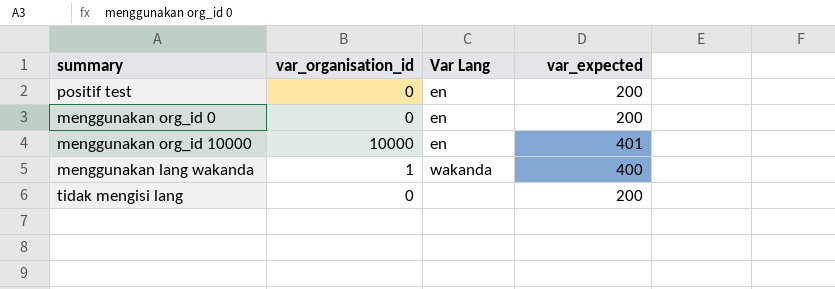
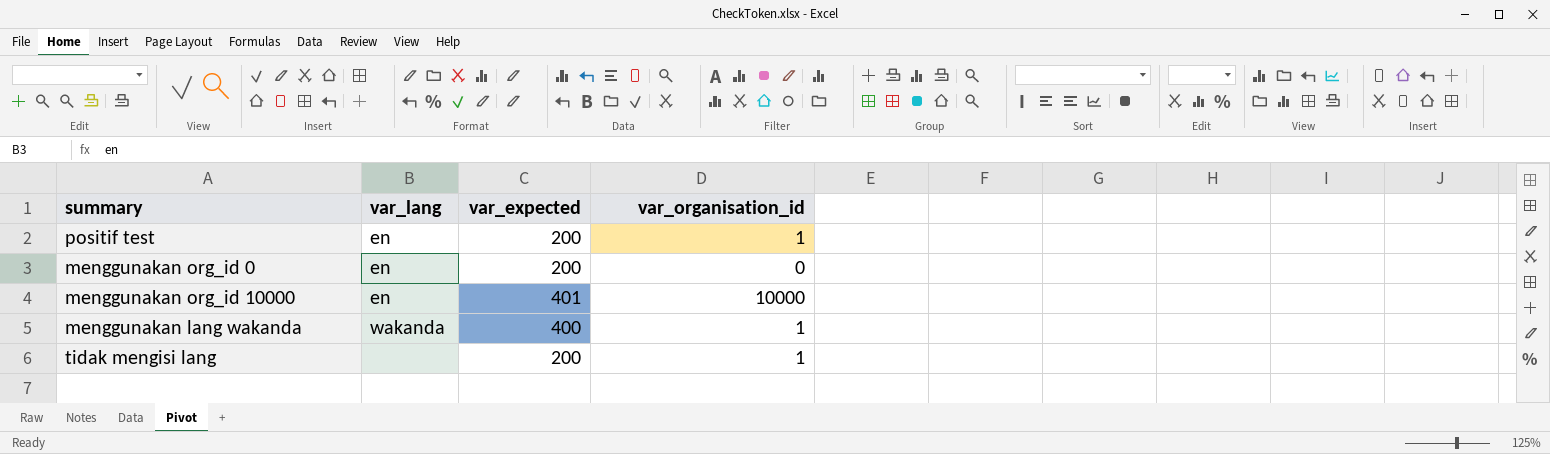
column name: Var Lang -> var_lang
column var_organisation_id | position: 2 -> 4
positif test | var_organisation_id: 0 -> 1
tidak mengisi lang | var_organisation_id: 0 -> 1

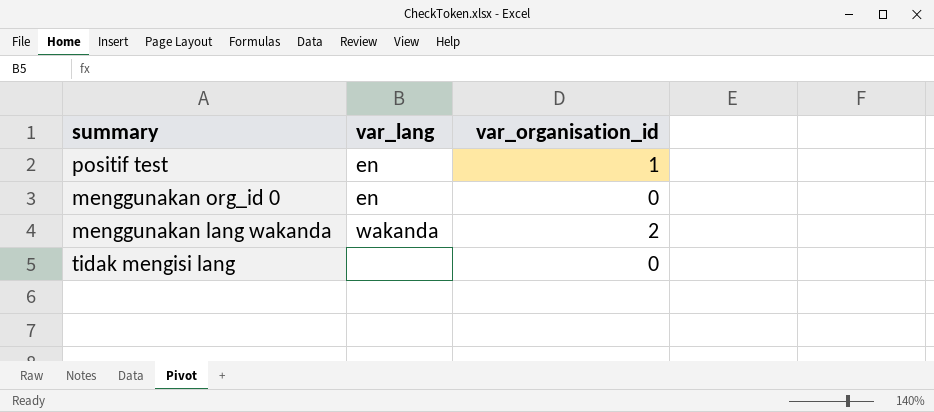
column var_expected | position: 3 -> none
row menggunakan org_id 10000: en | 401 | 10000 -> none
menggunakan lang wakanda | var_organisation_id: 1 -> 2
tidak mengisi lang | var_organisation_id: 1 -> 0

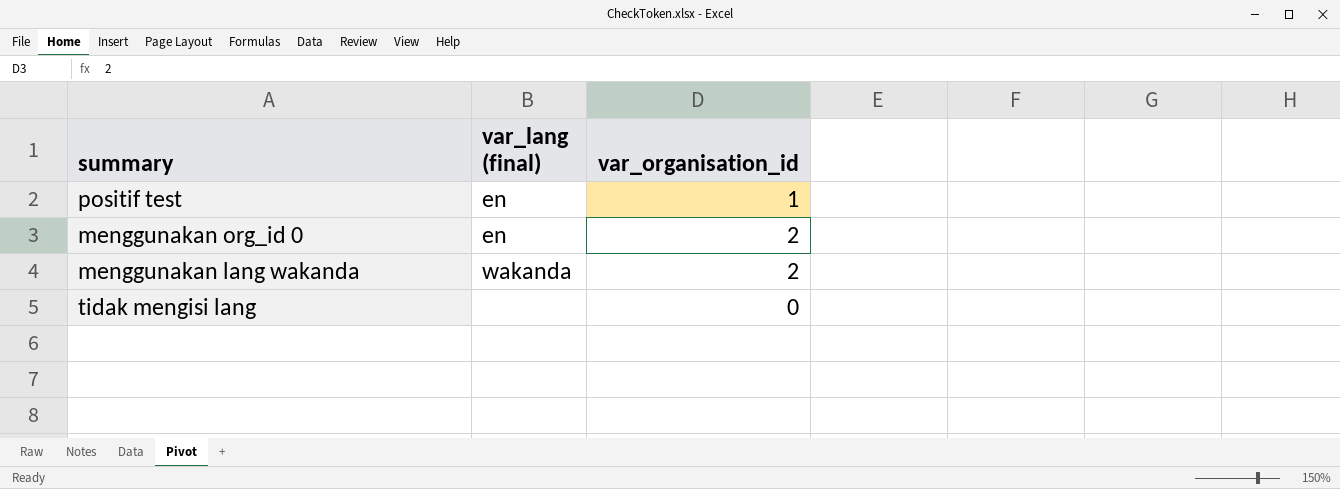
column name: var_lang -> var_lang (final)
menggunakan org_id 0 | var_organisation_id: 0 -> 2

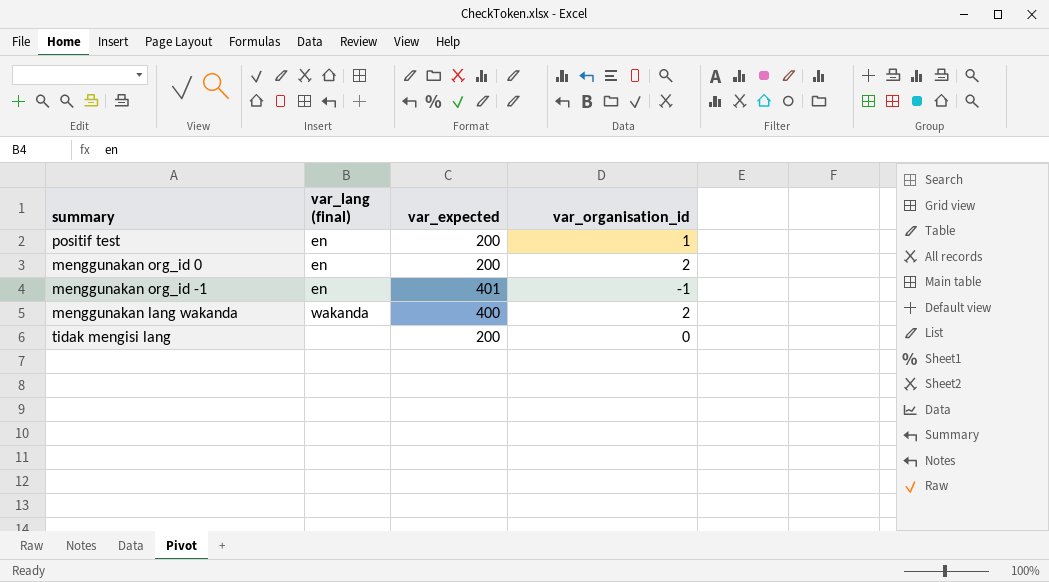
column var_expected | position: none -> 3
row menggunakan org_id -1: none -> en | 401 | -1

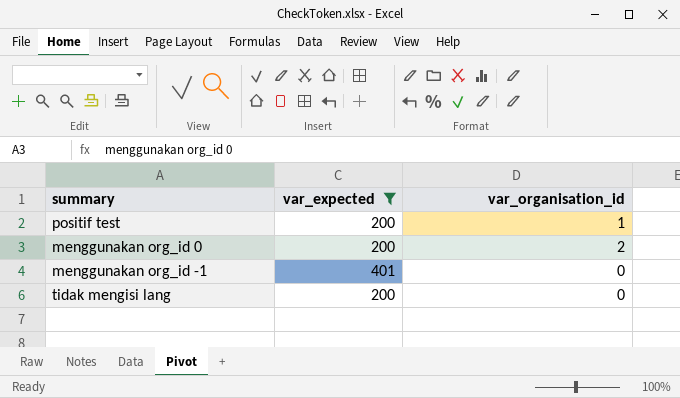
filter: none -> var_expected != 400
column var_lang (final) | position: 2 -> none
menggunakan org_id -1 | var_organisation_id: -1 -> 0

